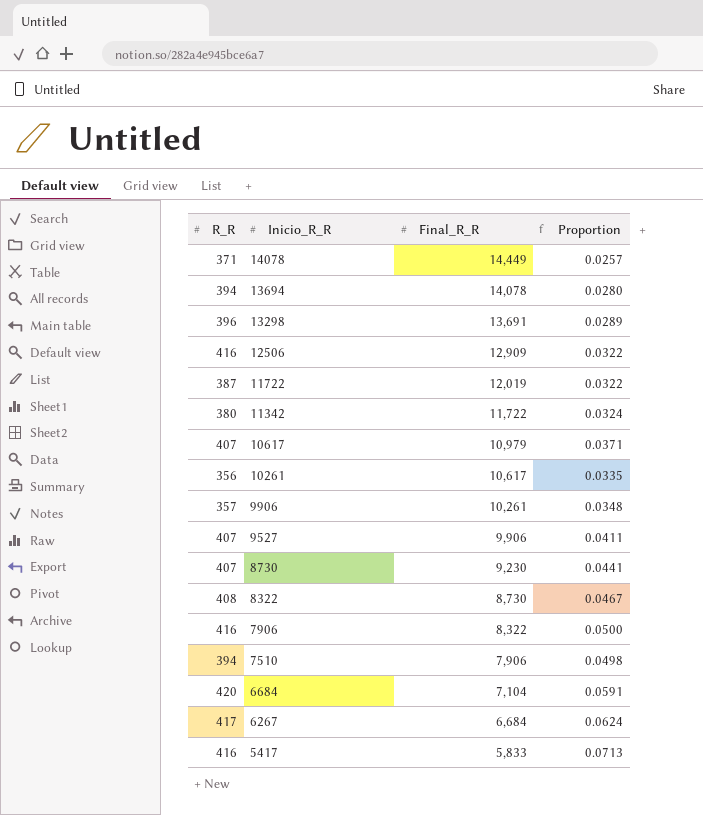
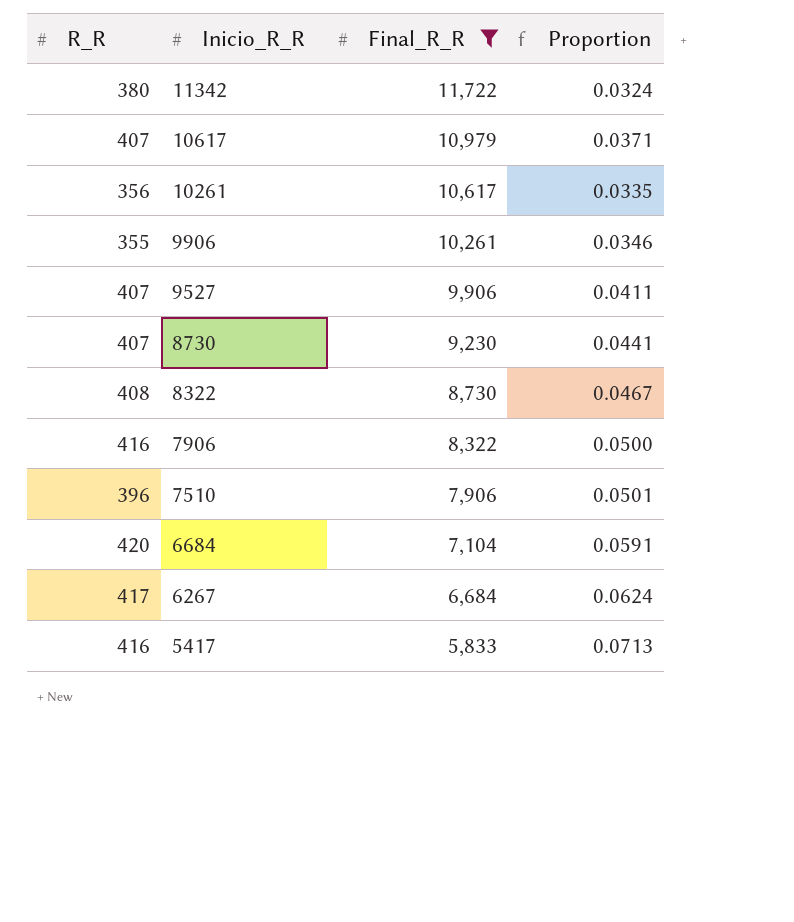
filter: none -> Final_R_R <= 11,722
9906 | R_R: 357 -> 355
9906 | Proportion: 0.0348 -> 0.0346
7510 | R_R: 394 -> 396
7510 | Proportion: 0.0498 -> 0.0501

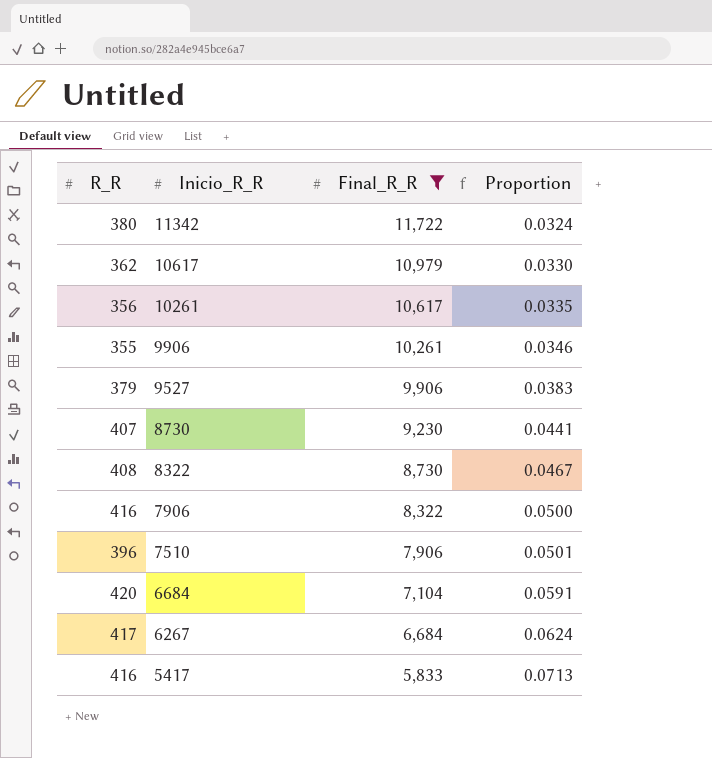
10617 | R_R: 407 -> 362
10617 | Proportion: 0.0371 -> 0.0330
9527 | R_R: 407 -> 379
9527 | Proportion: 0.0411 -> 0.0383

